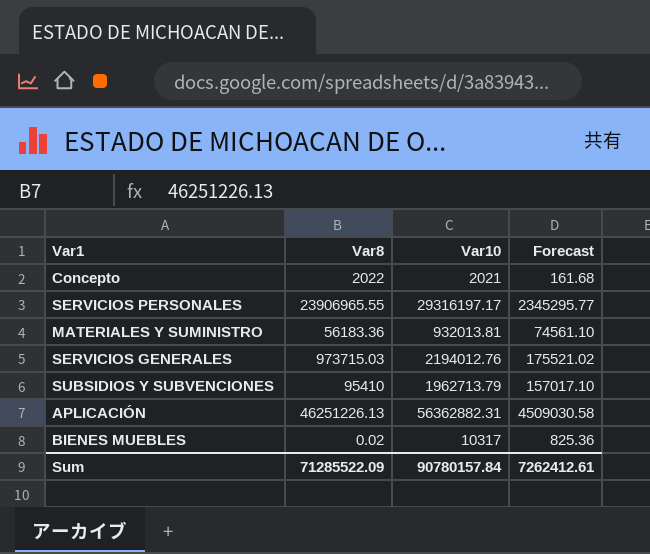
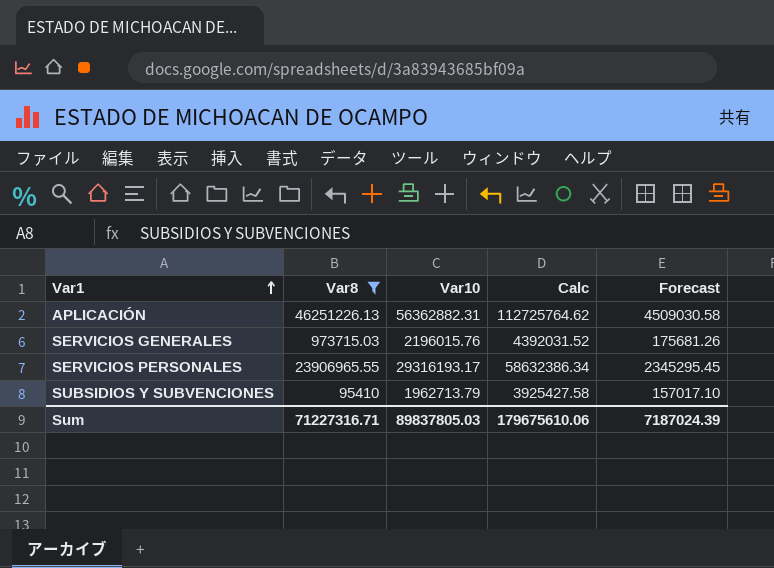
filter: none -> Var8 >= 95410
row order: none -> Var1 ascending
column Calc | formula: none -> [Var10] * 2
SERVICIOS GENERALES | Var10: 2194012.76 -> 2196015.76
SERVICIOS GENERALES | Forecast: 175521.02 -> 175681.26
SERVICIOS PERSONALES | Var10: 29316197.17 -> 29316193.17
SERVICIOS PERSONALES | Forecast: 2345295.77 -> 2345295.45
Sum | Var8: 71285522.09 -> 71227316.71
Sum | Var10: 90780157.84 -> 89837805.03
Sum | Forecast: 7262412.61 -> 7187024.39

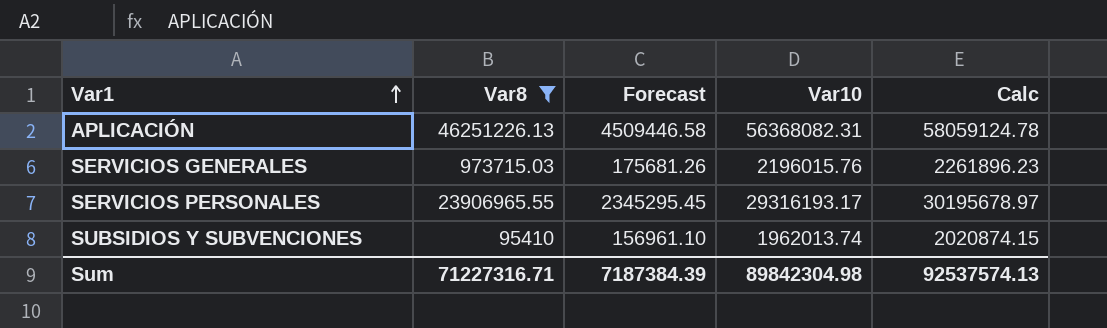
column Forecast | position: 5 -> 3
column Calc | formula: [Var10] * 2 -> [Var10] * 1.03
APLICACIÓN | Forecast: 4509030.58 -> 4509446.58
APLICACIÓN | Var10: 56362882.31 -> 56368082.31
SUBSIDIOS Y SUBVENCIONES | Forecast: 157017.10 -> 156961.10
SUBSIDIOS Y SUBVENCIONES | Var10: 1962713.79 -> 1962013.74
Sum | Forecast: 7187024.39 -> 7187384.39
Sum | Var10: 89837805.03 -> 89842304.98
Sum | Calc: 179675610.06 -> 92537574.13

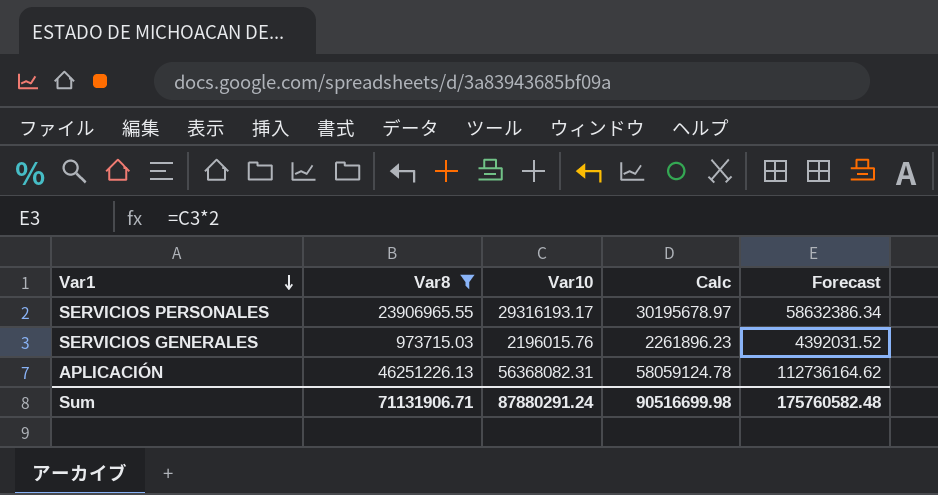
row order: Var1 ascending -> Var1 descending
column Forecast | formula: [Var10] * 0.08 -> [Var10] * 2
column Forecast | position: 3 -> 5
row SUBSIDIOS Y SUBVENCIONES: 95410 | 156961.10 | 1962013.74 | 2020874.15 -> none
Sum | Var8: 71227316.71 -> 71131906.71
Sum | Var10: 89842304.98 -> 87880291.24
Sum | Calc: 92537574.13 -> 90516699.98
Sum | Forecast: 7187384.39 -> 175760582.48

